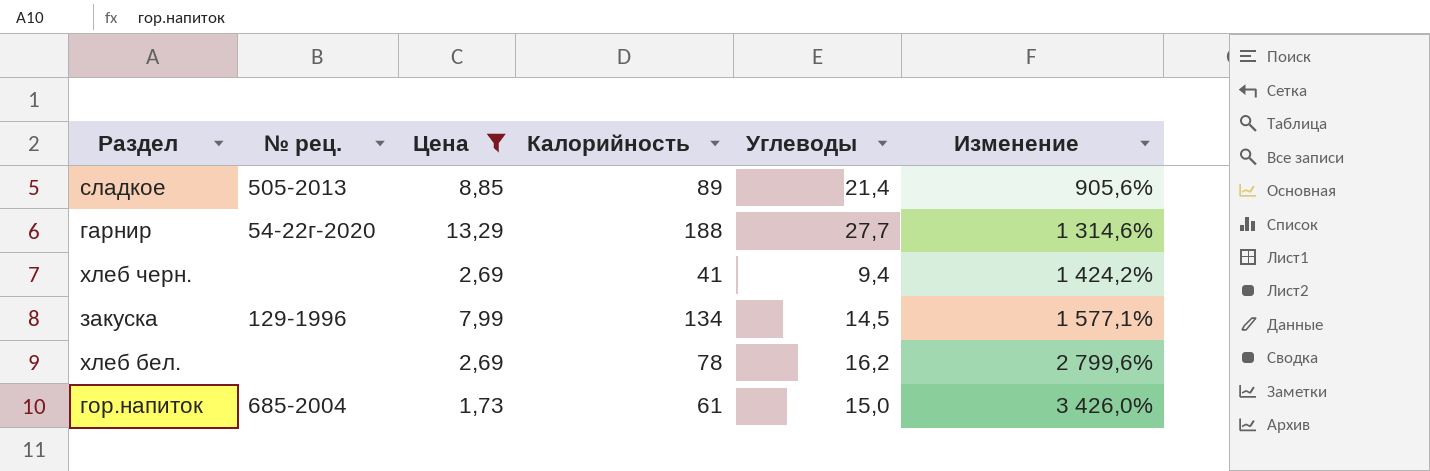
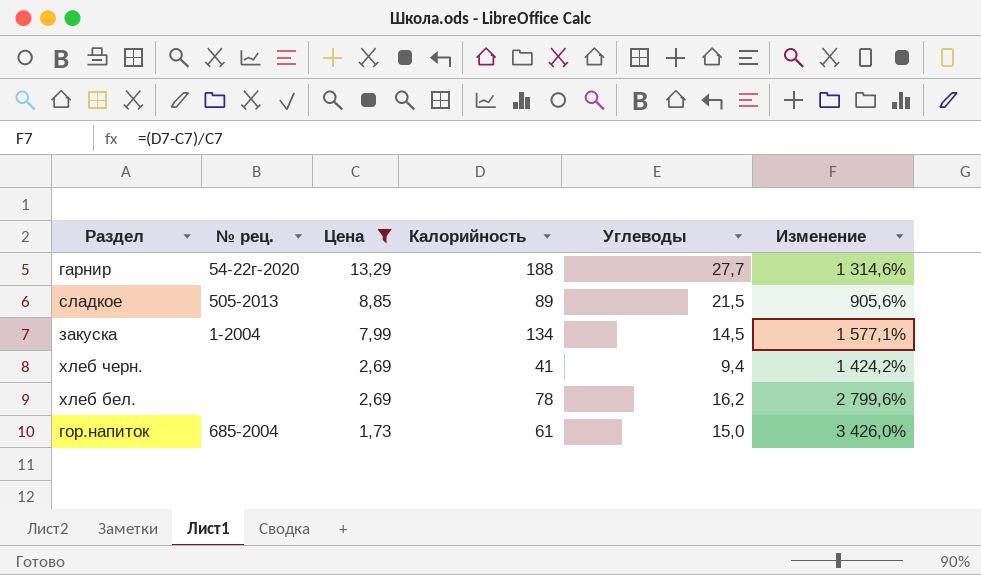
row order: Изменение ascending -> Цена descending
сладкое | Углеводы: 21,4 -> 21,5
закуска | № рец.: 129-1996 -> 1-2004

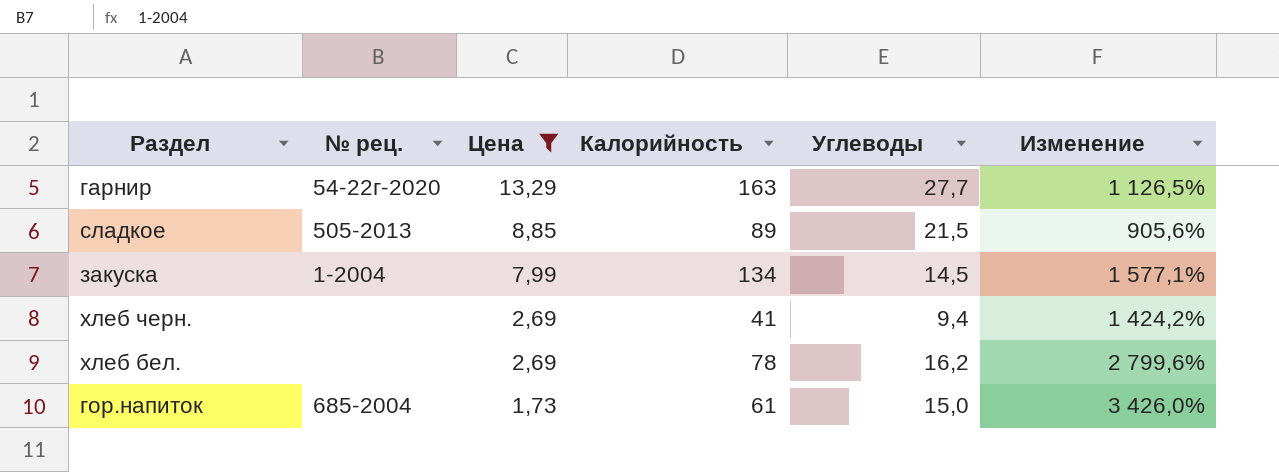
гарнир | Калорийность: 188 -> 163
гарнир | Изменение: 1 314,6% -> 1 126,5%

